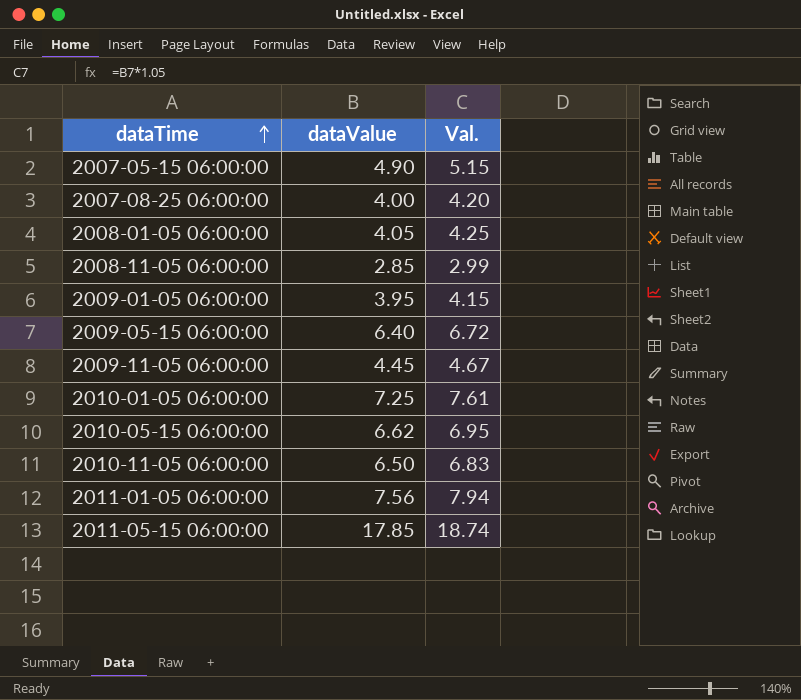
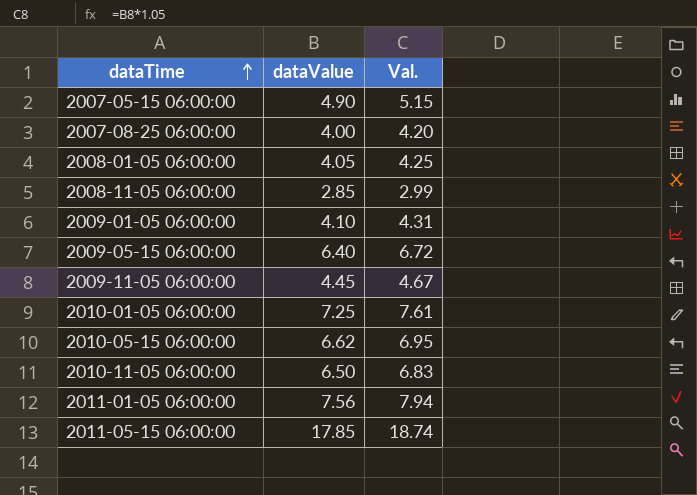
2009-01-05 06:00:00 | dataValue: 3.95 -> 4.10
2009-01-05 06:00:00 | Val.: 4.15 -> 4.31

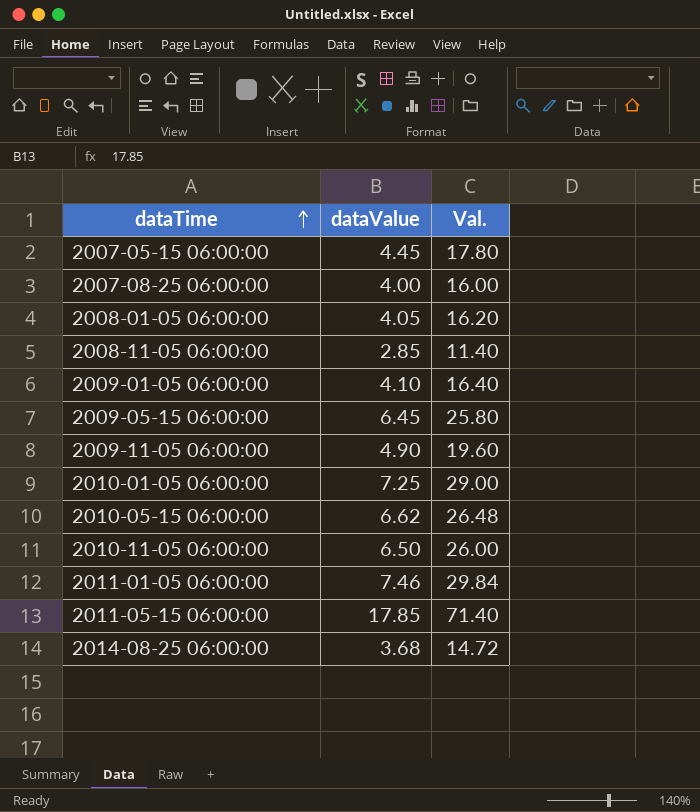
column Val. | formula: [dataValue] * 1.05 -> [dataValue] * 4
2007-05-15 06:00:00 | dataValue: 4.90 -> 4.45
2009-05-15 06:00:00 | dataValue: 6.40 -> 6.45
2009-11-05 06:00:00 | dataValue: 4.45 -> 4.90
2011-01-05 06:00:00 | dataValue: 7.56 -> 7.46
row 2014-08-25 06:00:00: none -> 3.68 | 14.72

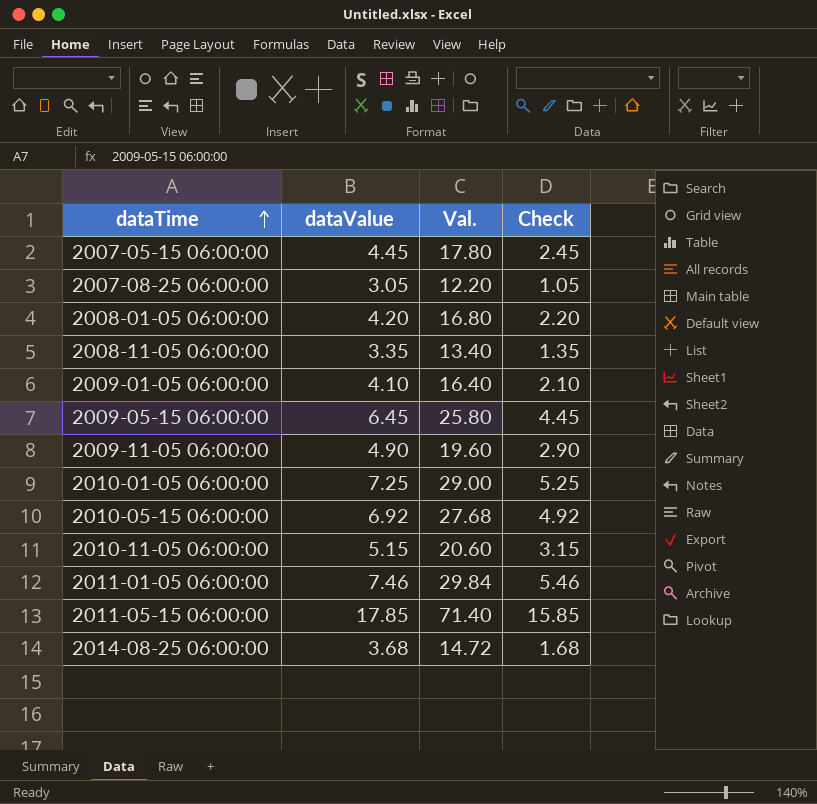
column Check | formula: none -> [dataValue] - 2
2007-08-25 06:00:00 | dataValue: 4.00 -> 3.05
2007-08-25 06:00:00 | Val.: 16.00 -> 12.20
2008-01-05 06:00:00 | dataValue: 4.05 -> 4.20
2008-01-05 06:00:00 | Val.: 16.20 -> 16.80
2008-11-05 06:00:00 | dataValue: 2.85 -> 3.35
2008-11-05 06:00:00 | Val.: 11.40 -> 13.40
2010-05-15 06:00:00 | dataValue: 6.62 -> 6.92
2010-05-15 06:00:00 | Val.: 26.48 -> 27.68
2010-11-05 06:00:00 | dataValue: 6.50 -> 5.15
2010-11-05 06:00:00 | Val.: 26.00 -> 20.60

